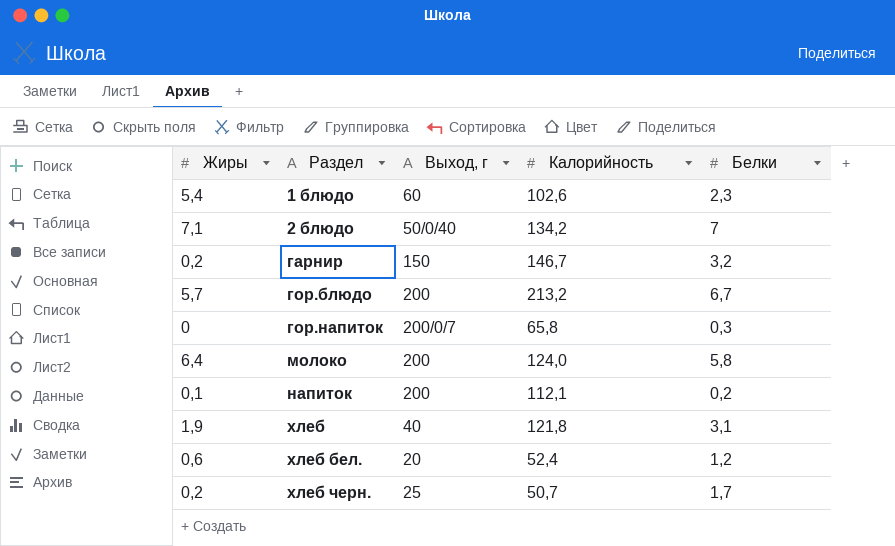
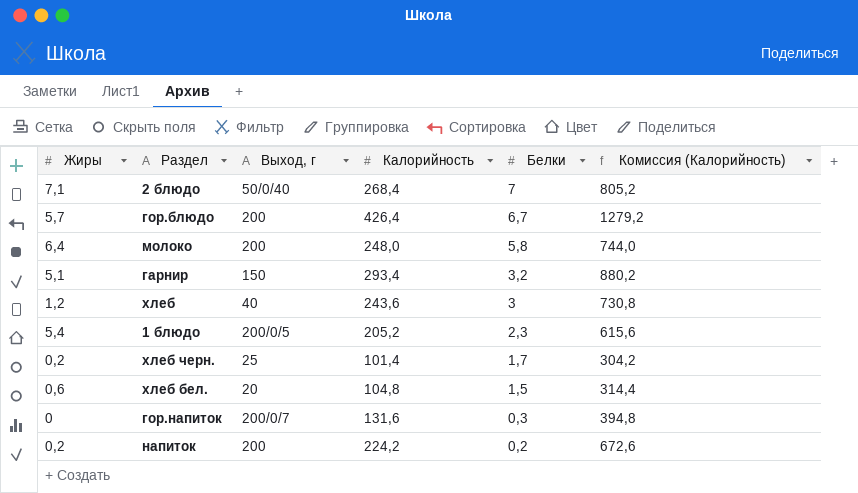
row order: Раздел ascending -> Белки descending
column Комиссия (Калорийность) | formula: none -> [Калорийность] * 3
2 блюдо | Калорийность: 134,2 -> 268,4
гор.блюдо | Калорийность: 213,2 -> 426,4
молоко | Калорийность: 124,0 -> 248,0
гарнир | Жиры: 0,2 -> 5,1
гарнир | Калорийность: 146,7 -> 293,4
хлеб | Жиры: 1,9 -> 1,2
хлеб | Калорийность: 121,8 -> 243,6
хлеб | Белки: 3,1 -> 3
1 блюдо | Выход, г: 60 -> 200/0/5
1 блюдо | Калорийность: 102,6 -> 205,2
хлеб черн. | Калорийность: 50,7 -> 101,4
хлеб бел. | Калорийность: 52,4 -> 104,8
хлеб бел. | Белки: 1,2 -> 1,5
гор.напиток | Калорийность: 65,8 -> 131,6
напиток | Жиры: 0,1 -> 0,2
напиток | Калорийность: 112,1 -> 224,2

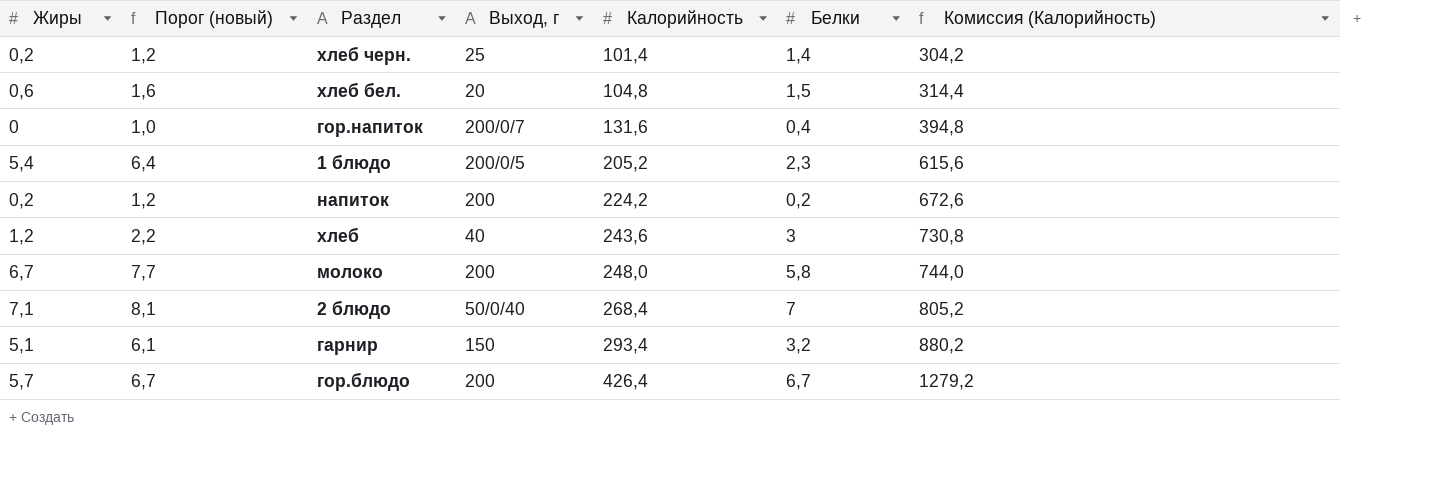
row order: Белки descending -> Калорийность ascending
column Порог (новый) | formula: none -> [Жиры] + 1
хлеб черн. | Белки: 1,7 -> 1,4
гор.напиток | Белки: 0,3 -> 0,4
молоко | Жиры: 6,4 -> 6,7

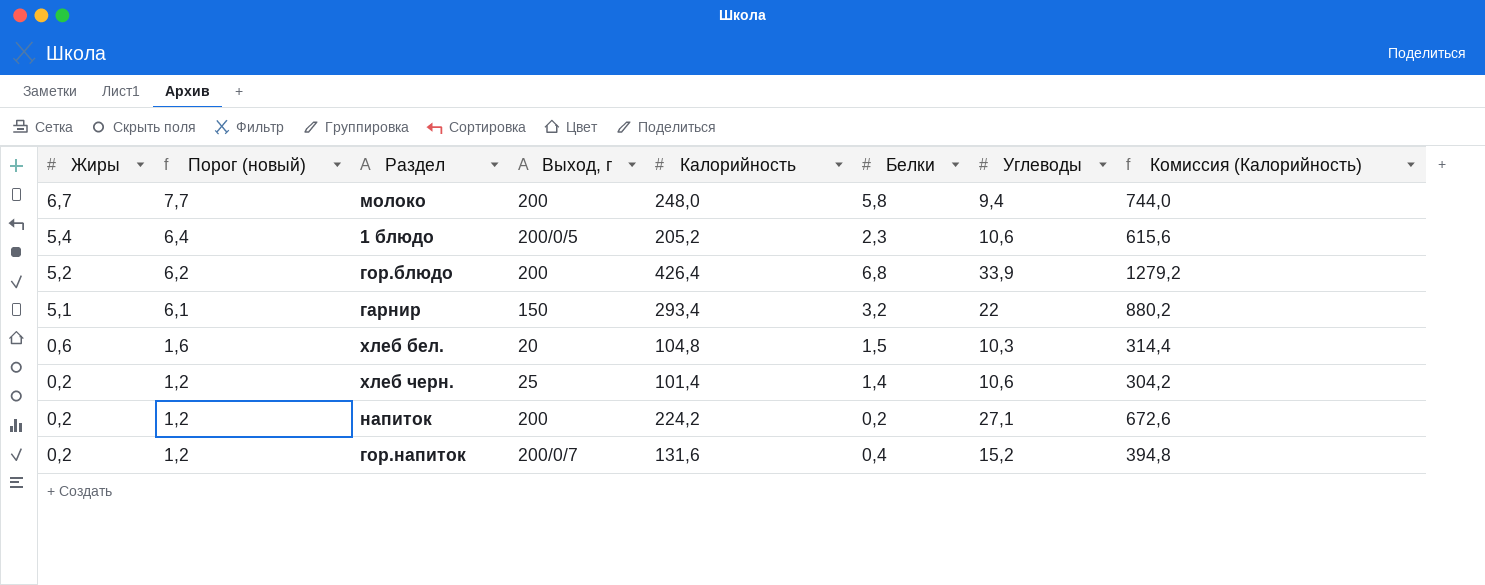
row order: Калорийность ascending -> Жиры descending
column Углеводы | position: none -> 7
row хлеб: 1,2 | 2,2 | 40 | 243,6 | 3 | 730,8 -> none
row 2 блюдо: 7,1 | 8,1 | 50/0/40 | 268,4 | 7 | 805,2 -> none
гор.блюдо | Жиры: 5,7 -> 5,2
гор.блюдо | Порог (новый): 6,7 -> 6,2
гор.блюдо | Белки: 6,7 -> 6,8
гор.напиток | Жиры: 0 -> 0,2
гор.напиток | Порог (новый): 1,0 -> 1,2

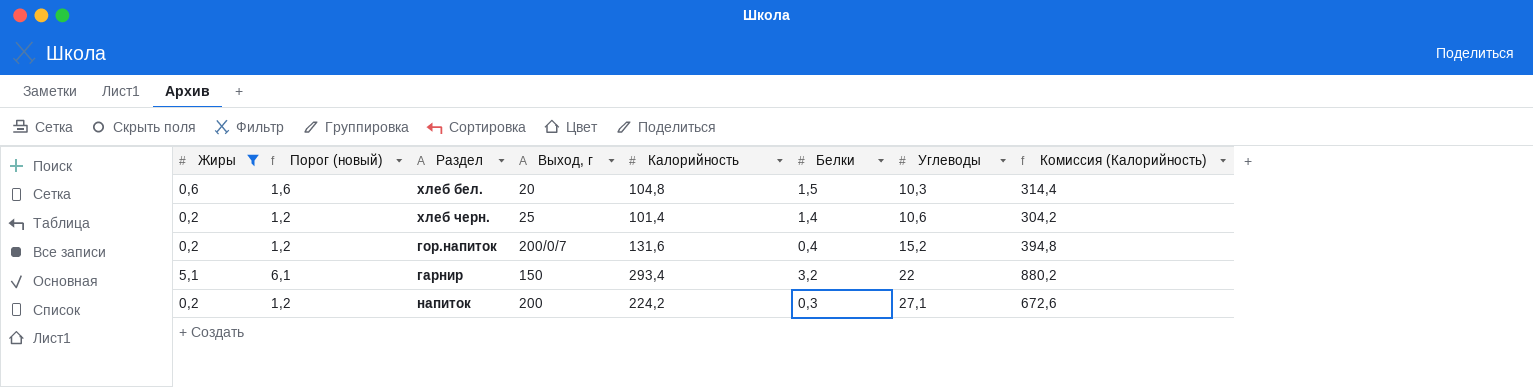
filter: none -> Жиры <= 5,1
row order: Жиры descending -> Углеводы ascending
напиток | Белки: 0,2 -> 0,3

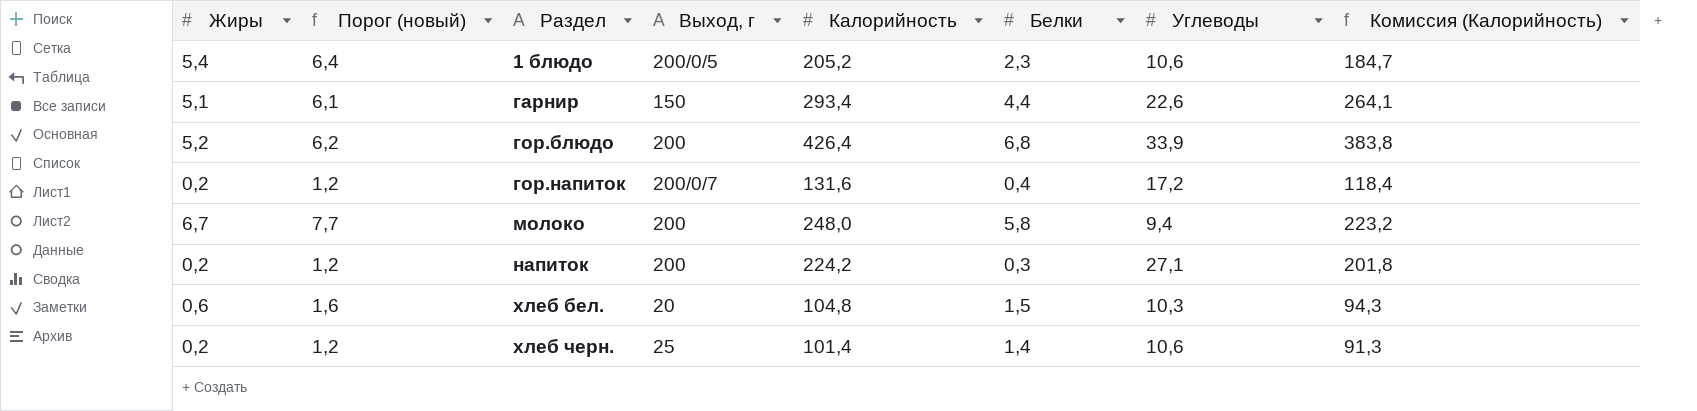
filter: Жиры <= 5,1 -> none
row order: Углеводы ascending -> Раздел ascending
column Комиссия (Калорийность) | formula: [Калорийность] * 3 -> [Калорийность] * 0,9
гарнир | Белки: 3,2 -> 4,4
гарнир | Углеводы: 22 -> 22,6
гор.напиток | Углеводы: 15,2 -> 17,2

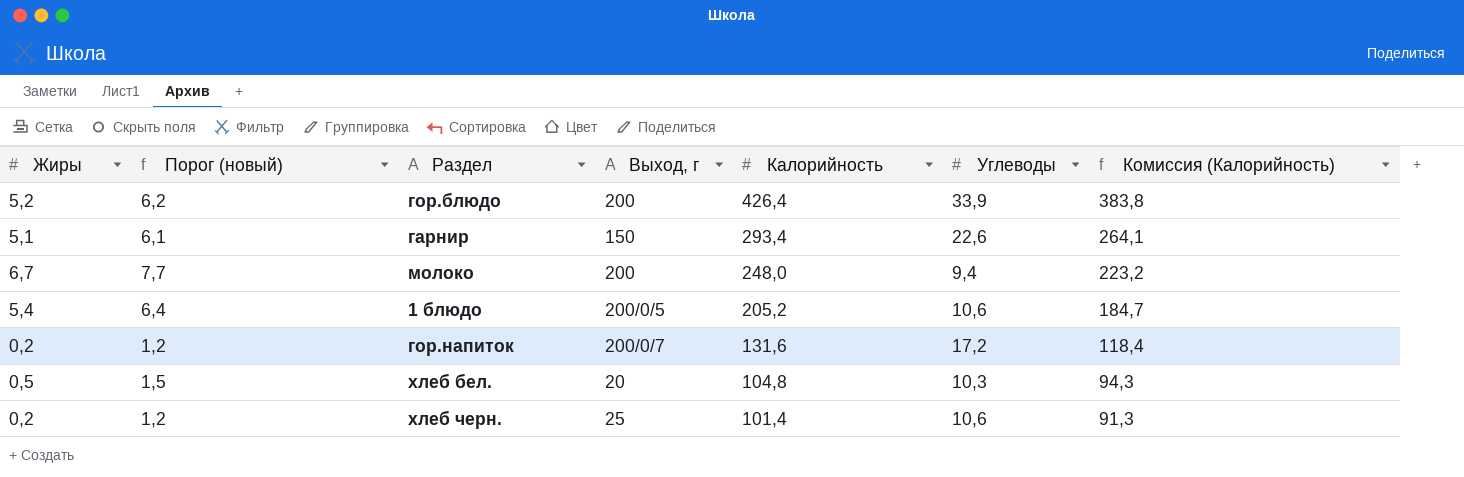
row order: Раздел ascending -> Калорийность descending
column Белки | position: 6 -> none
row напиток: 0,2 | 1,2 | 200 | 224,2 | 0,3 | 27,1 | 201,8 -> none
хлеб бел. | Жиры: 0,6 -> 0,5
хлеб бел. | Порог (новый): 1,6 -> 1,5

